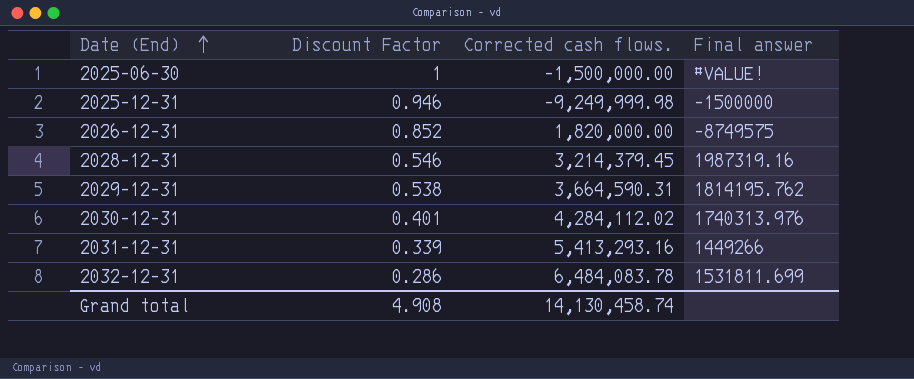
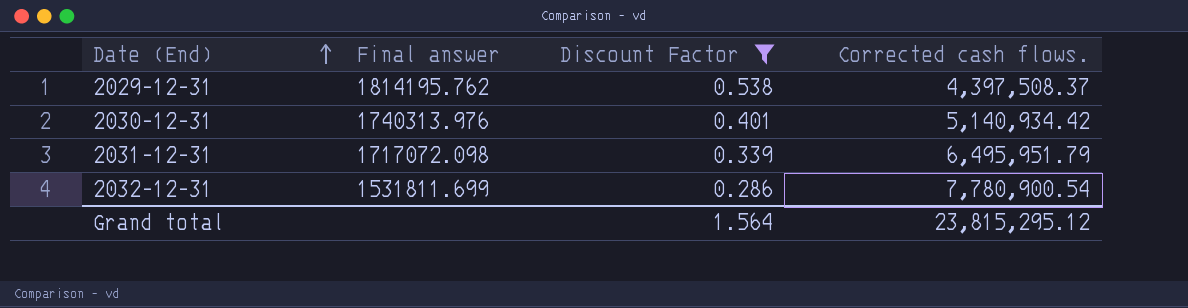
filter: none -> Discount Factor <= 0.538
column Final answer | position: 4 -> 2
2029-12-31 | Corrected cash flows.: 3,664,590.31 -> 4,397,508.37
2030-12-31 | Corrected cash flows.: 4,284,112.02 -> 5,140,934.42
2031-12-31 | Final answer: 1449266 -> 1717072.098
2031-12-31 | Corrected cash flows.: 5,413,293.16 -> 6,495,951.79
2032-12-31 | Corrected cash flows.: 6,484,083.78 -> 7,780,900.54
Grand total | Discount Factor: 4.908 -> 1.564
Grand total | Corrected cash flows.: 14,130,458.74 -> 23,815,295.12

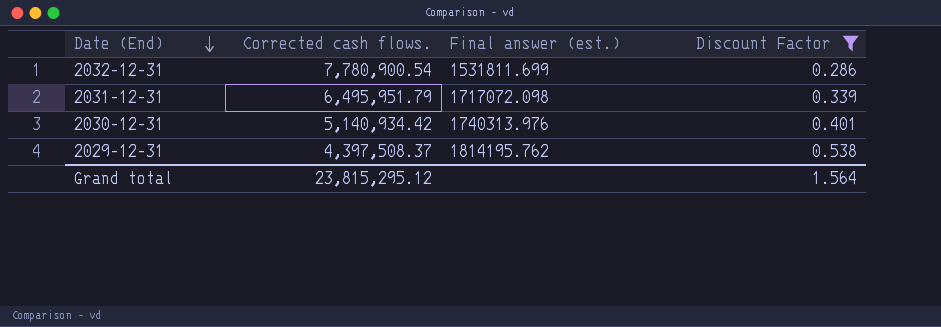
row order: Date (End) ascending -> Date (End) descending
column Corrected cash flows. | position: 4 -> 2
column name: Final answer -> Final answer (est.)

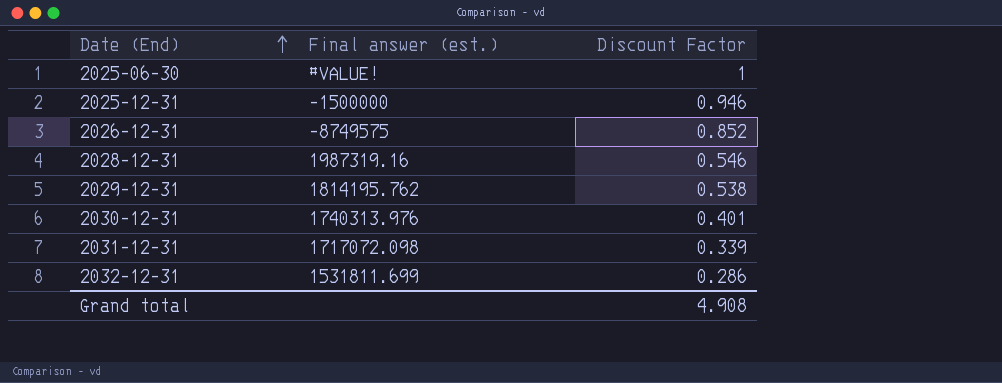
filter: Discount Factor <= 0.538 -> none
row order: Date (End) descending -> Date (End) ascending
column Corrected cash flows. | position: 2 -> none
Grand total | Discount Factor: 1.564 -> 4.908

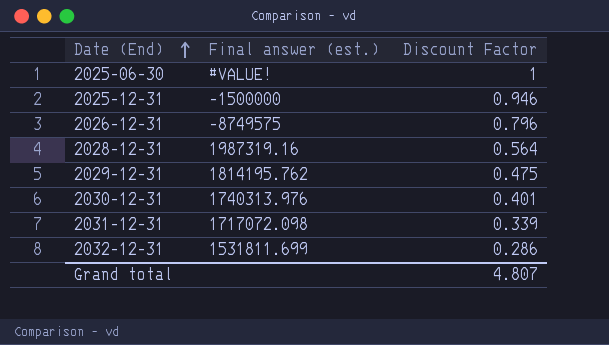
2026-12-31 | Discount Factor: 0.852 -> 0.796
2028-12-31 | Discount Factor: 0.546 -> 0.564
2029-12-31 | Discount Factor: 0.538 -> 0.475
Grand total | Discount Factor: 4.908 -> 4.807

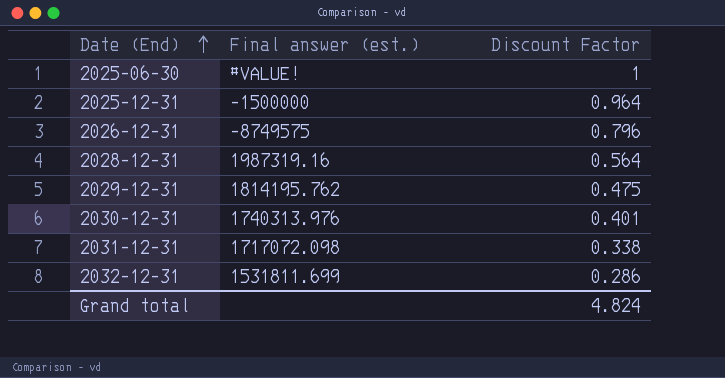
2025-12-31 | Discount Factor: 0.946 -> 0.964
2031-12-31 | Discount Factor: 0.339 -> 0.338
Grand total | Discount Factor: 4.807 -> 4.824

